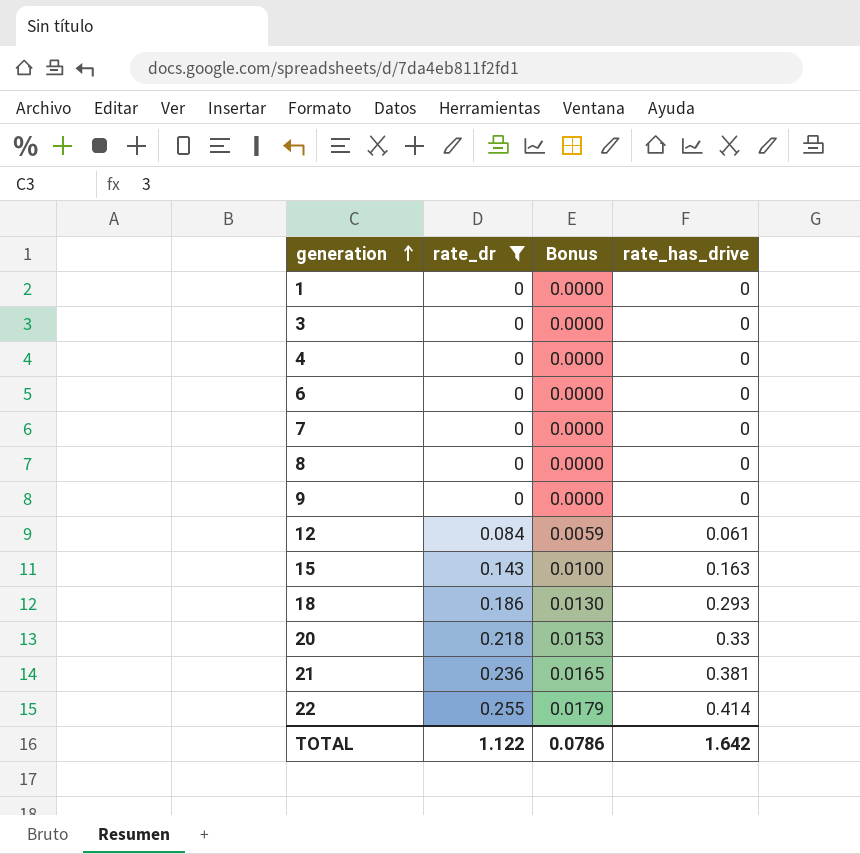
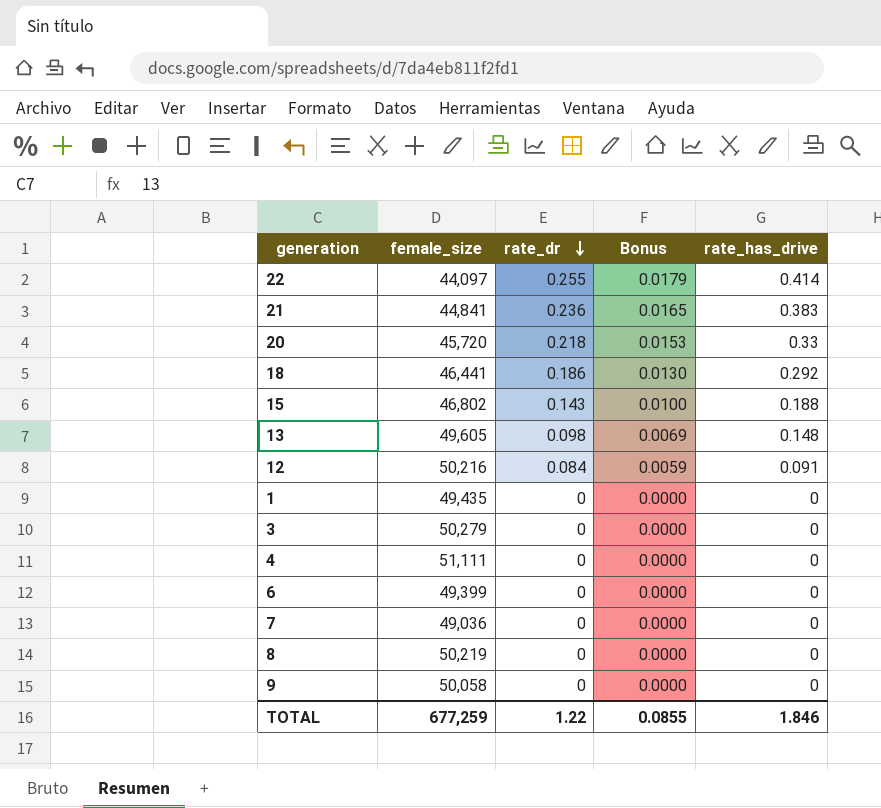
filter: rate_dr != 0.098 -> none
row order: generation ascending -> rate_dr descending
column female_size | position: none -> 2
21 | rate_has_drive: 0.381 -> 0.383
18 | rate_has_drive: 0.293 -> 0.292
15 | rate_has_drive: 0.163 -> 0.188
12 | rate_has_drive: 0.061 -> 0.091
TOTAL | rate_dr: 1.122 -> 1.22
TOTAL | Bonus: 0.0786 -> 0.0855
TOTAL | rate_has_drive: 1.642 -> 1.846

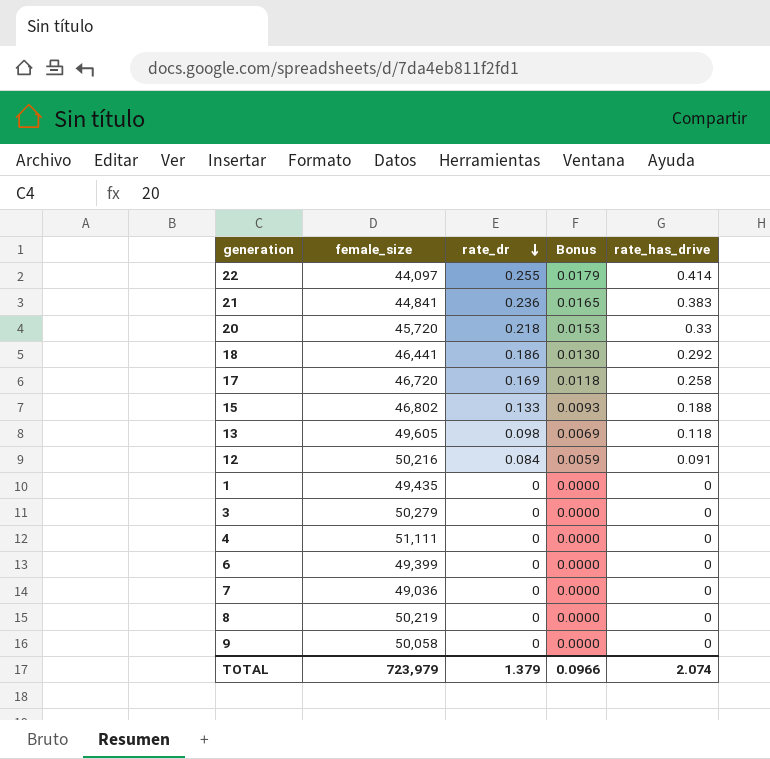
row 17: none -> 46,720 | 0.169 | 0.0118 | 0.258
15 | rate_dr: 0.143 -> 0.133
15 | Bonus: 0.0100 -> 0.0093
13 | rate_has_drive: 0.148 -> 0.118
TOTAL | female_size: 677,259 -> 723,979
TOTAL | rate_dr: 1.22 -> 1.379
TOTAL | Bonus: 0.0855 -> 0.0966
TOTAL | rate_has_drive: 1.846 -> 2.074

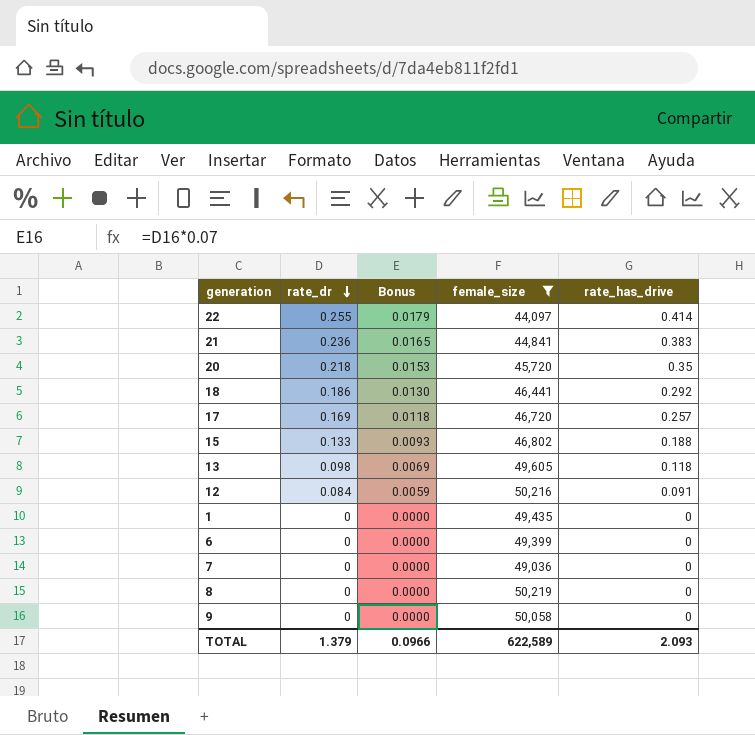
filter: none -> female_size <= 50,219
column female_size | position: 2 -> 4
20 | rate_has_drive: 0.33 -> 0.35
17 | rate_has_drive: 0.258 -> 0.257
TOTAL | female_size: 723,979 -> 622,589
TOTAL | rate_has_drive: 2.074 -> 2.093

